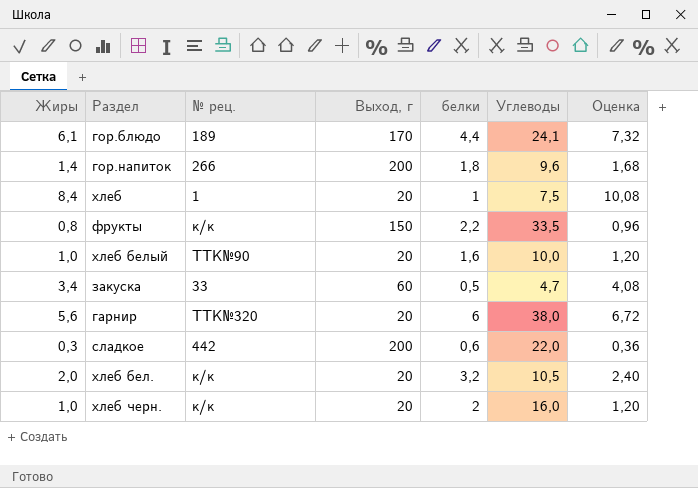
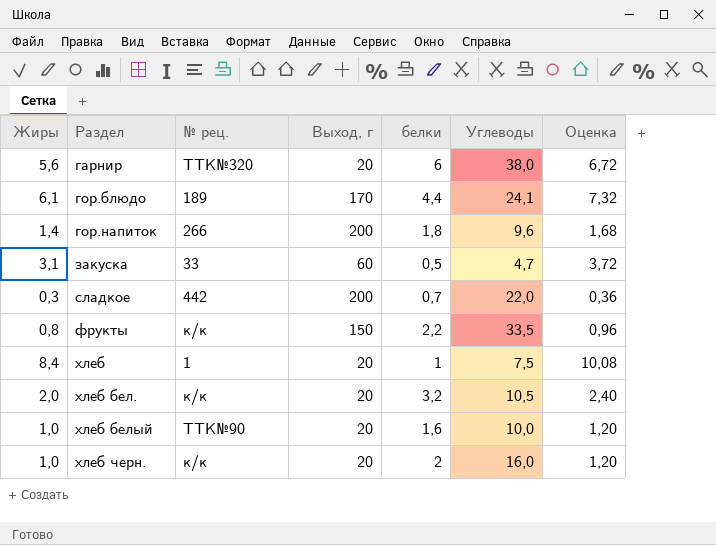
row order: none -> Раздел ascending
закуска | Жиры: 3,4 -> 3,1
закуска | Оценка: 4,08 -> 3,72
сладкое | белки: 0,6 -> 0,7

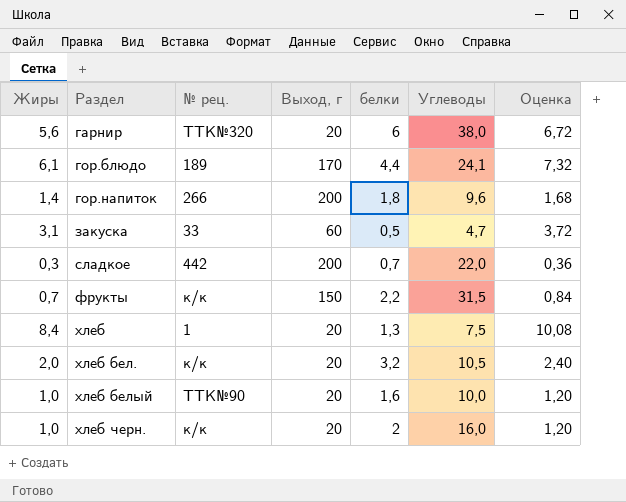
фрукты | Жиры: 0,8 -> 0,7
фрукты | Углеводы: 33,5 -> 31,5
фрукты | Оценка: 0,96 -> 0,84
хлеб | белки: 1 -> 1,3

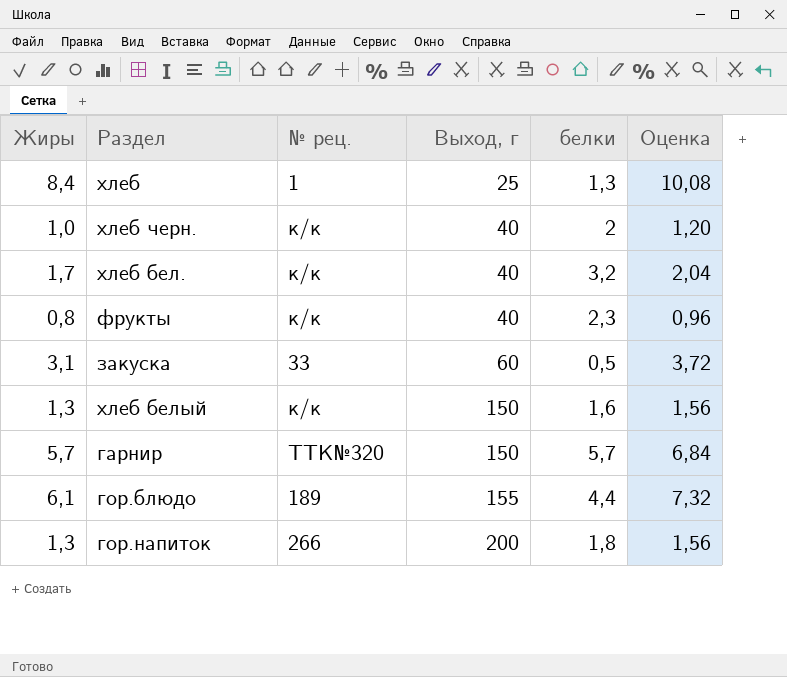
row order: Раздел ascending -> Выход, г ascending
column Углеводы | position: 6 -> none
row сладкое: 0,3 | 442 | 200 | 0,7 | 22,0 | 0,36 -> none
хлеб | Выход, г: 20 -> 25
хлеб черн. | Выход, г: 20 -> 40
хлеб бел. | Жиры: 2,0 -> 1,7
хлеб бел. | Выход, г: 20 -> 40
хлеб бел. | Оценка: 2,40 -> 2,04
фрукты | Жиры: 0,7 -> 0,8
фрукты | Выход, г: 150 -> 40
фрукты | белки: 2,2 -> 2,3
фрукты | Оценка: 0,84 -> 0,96
хлеб белый | Жиры: 1,0 -> 1,3
хлеб белый | № рец.: ТТК№90 -> к/к
хлеб белый | Выход, г: 20 -> 150
хлеб белый | Оценка: 1,20 -> 1,56
гарнир | Жиры: 5,6 -> 5,7
гарнир | Выход, г: 20 -> 150
гарнир | белки: 6 -> 5,7
гарнир | Оценка: 6,72 -> 6,84
гор.блюдо | Выход, г: 170 -> 155
гор.напиток | Жиры: 1,4 -> 1,3
гор.напиток | Оценка: 1,68 -> 1,56

